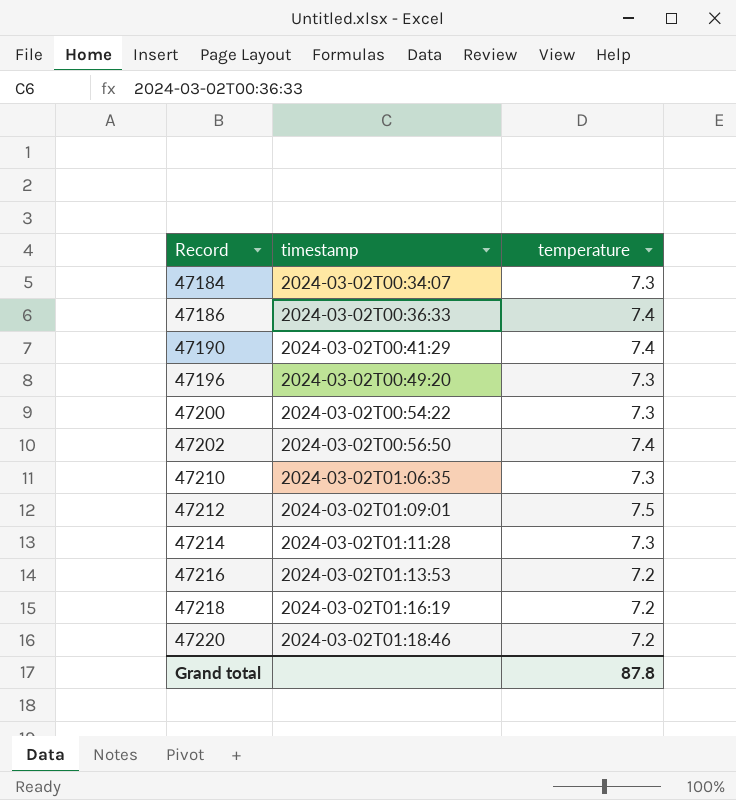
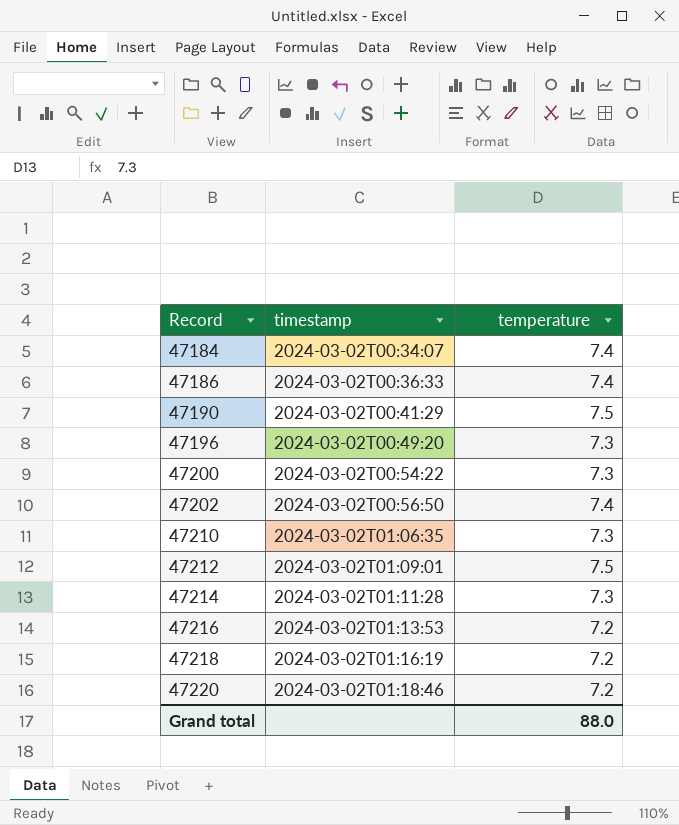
47184 | temperature: 7.3 -> 7.4
47190 | temperature: 7.4 -> 7.5
Grand total | temperature: 87.8 -> 88.0

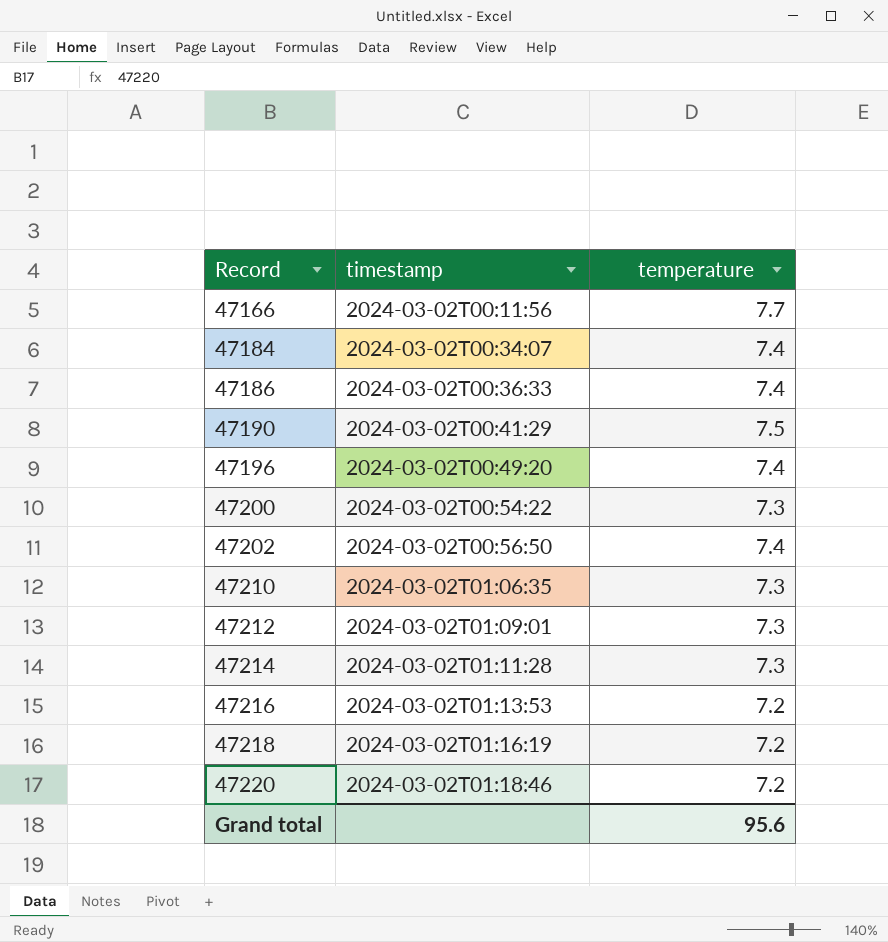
row 47166: none -> 2024-03-02T00:11:56 | 7.7
47196 | temperature: 7.3 -> 7.4
47212 | temperature: 7.5 -> 7.3
Grand total | temperature: 88.0 -> 95.6

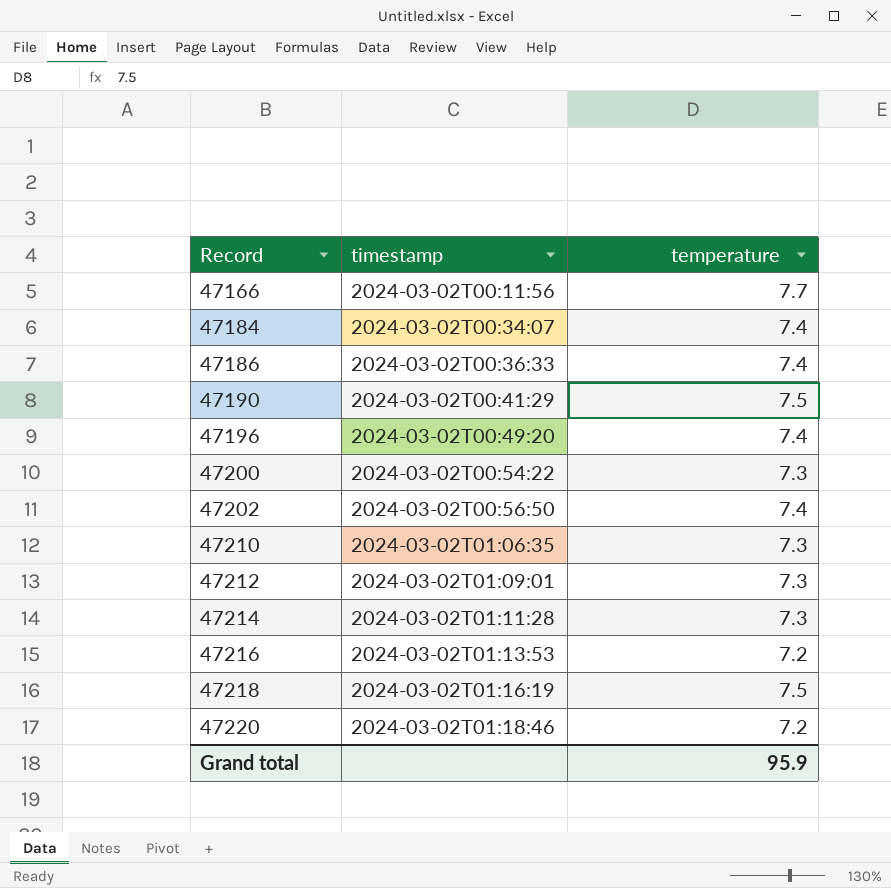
47218 | temperature: 7.2 -> 7.5
Grand total | temperature: 95.6 -> 95.9

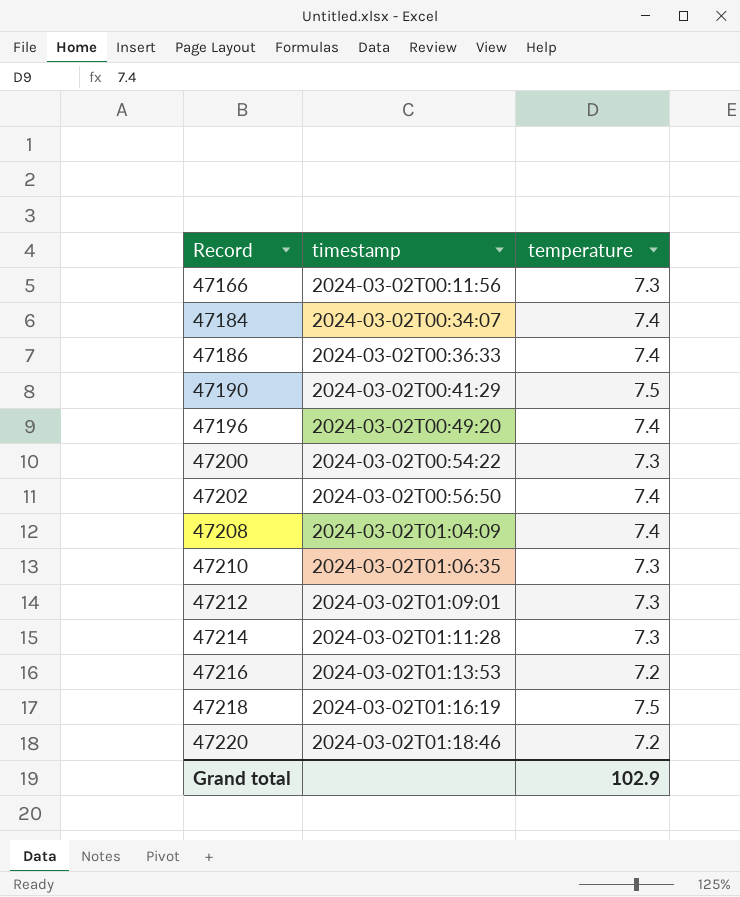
47166 | temperature: 7.7 -> 7.3
row 47208: none -> 2024-03-02T01:04:09 | 7.4
Grand total | temperature: 95.9 -> 102.9

